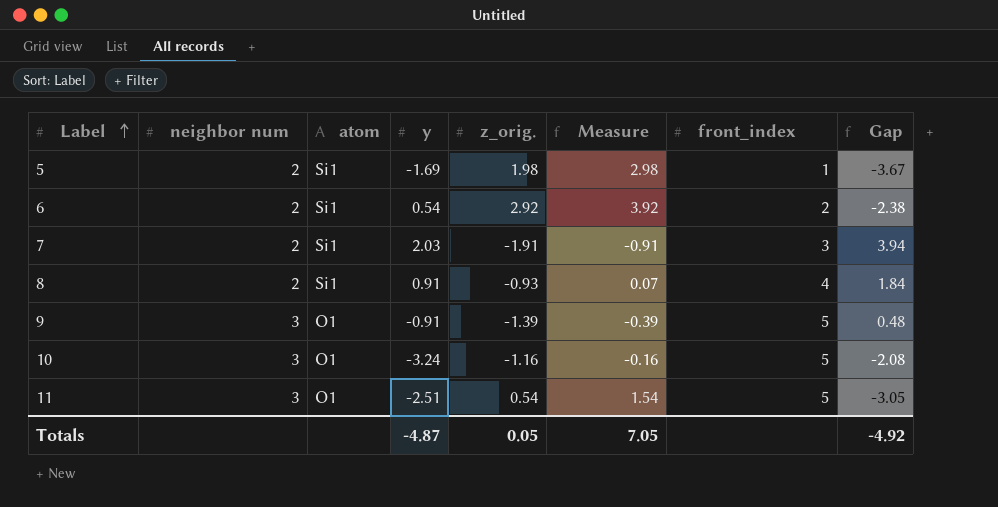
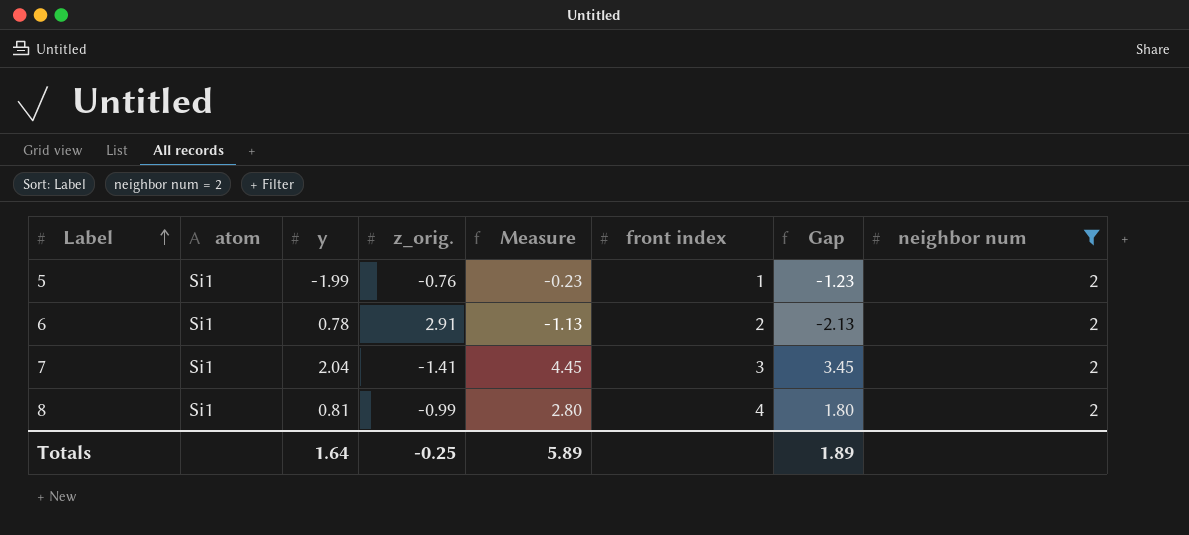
filter: none -> neighbor num = 2
column Measure | formula: [z_orig.] + 1 -> [Gap] + 1
column name: front_index -> front index
column neighbor num | position: 2 -> 8
5 | y: -1.69 -> -1.99
5 | z_orig.: 1.98 -> -0.76
5 | Gap: -3.67 -> -1.23
6 | y: 0.54 -> 0.78
6 | z_orig.: 2.92 -> 2.91
6 | Gap: -2.38 -> -2.13
7 | y: 2.03 -> 2.04
7 | z_orig.: -1.91 -> -1.41
7 | Gap: 3.94 -> 3.45
8 | y: 0.91 -> 0.81
8 | z_orig.: -0.93 -> -0.99
8 | Gap: 1.84 -> 1.80
Totals | y: -4.87 -> 1.64
Totals | z_orig.: 0.05 -> -0.25
Totals | Measure: 7.05 -> 5.89
Totals | Gap: -4.92 -> 1.89

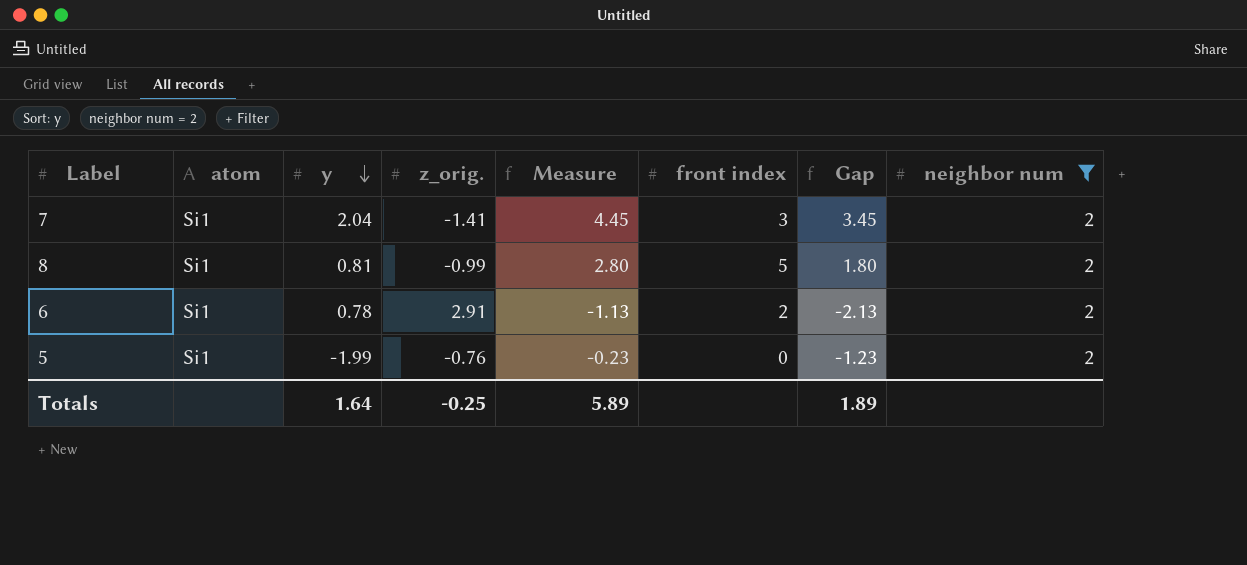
row order: Label ascending -> y descending
8 | front index: 4 -> 5
5 | front index: 1 -> 0

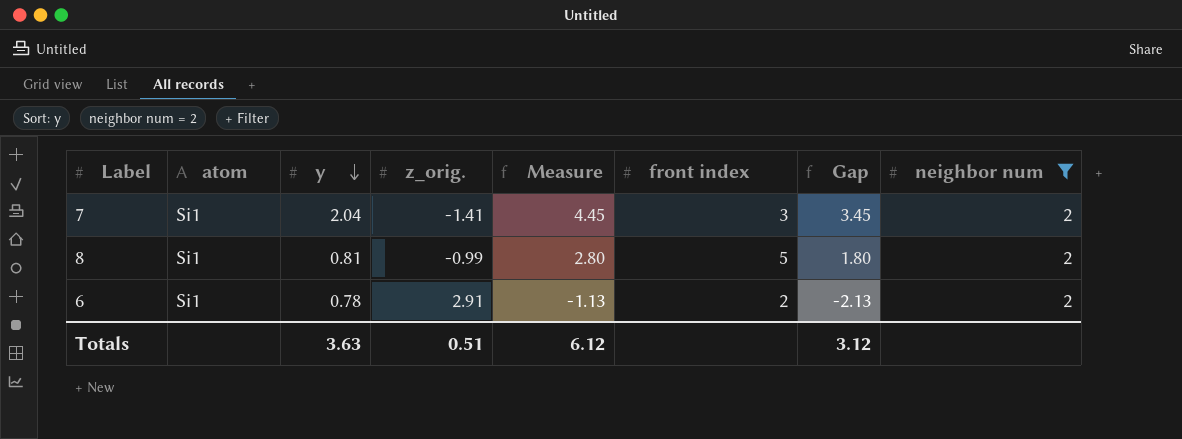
row 5: Si1 | -1.99 | -0.76 | -0.23 | 0 | -1.23 | 2 -> none
Totals | y: 1.64 -> 3.63
Totals | z_orig.: -0.25 -> 0.51
Totals | Measure: 5.89 -> 6.12
Totals | Gap: 1.89 -> 3.12

